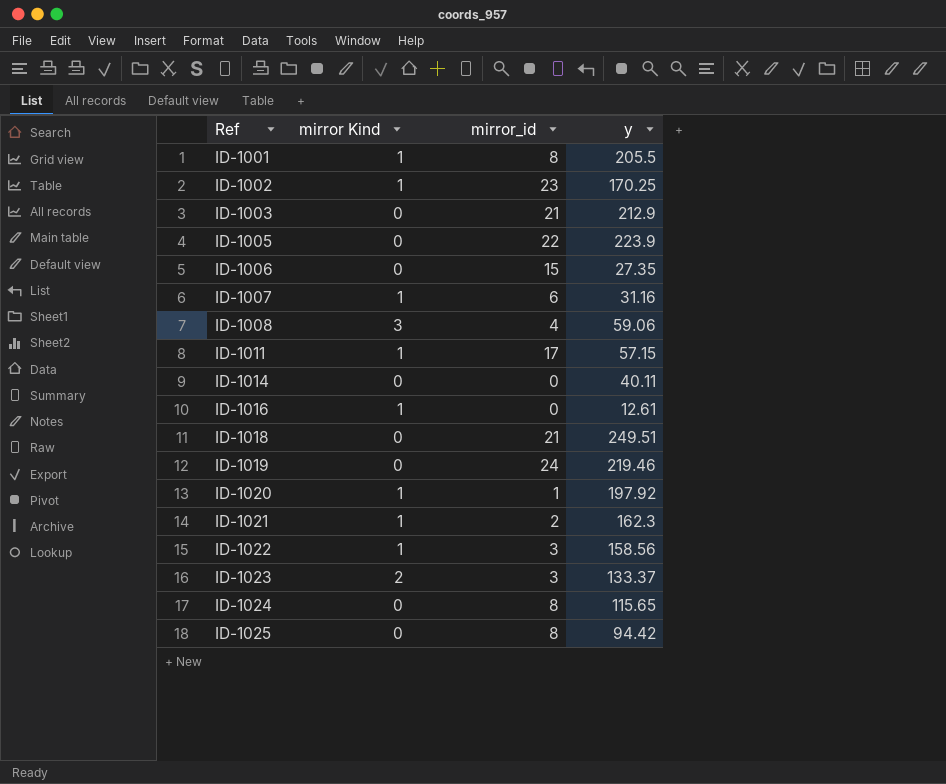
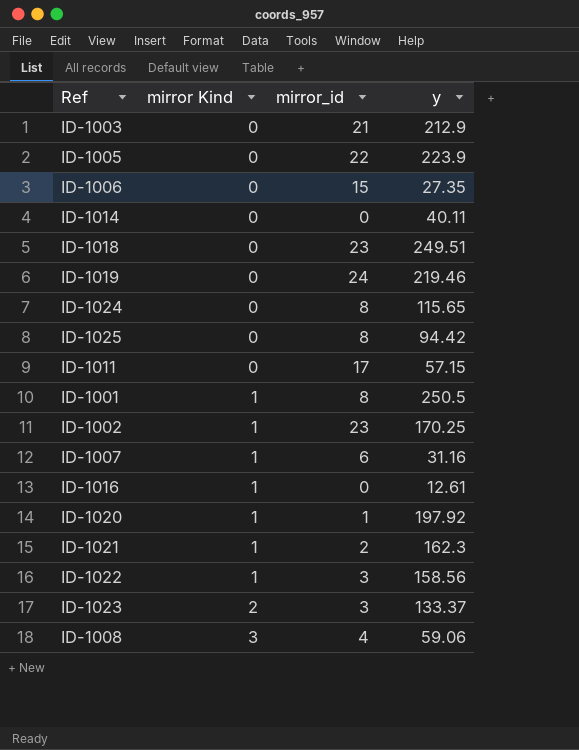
row order: Ref ascending -> mirror Kind ascending
ID-1018 | mirror_id: 21 -> 23
ID-1011 | mirror Kind: 1 -> 0
ID-1001 | y: 205.5 -> 250.5

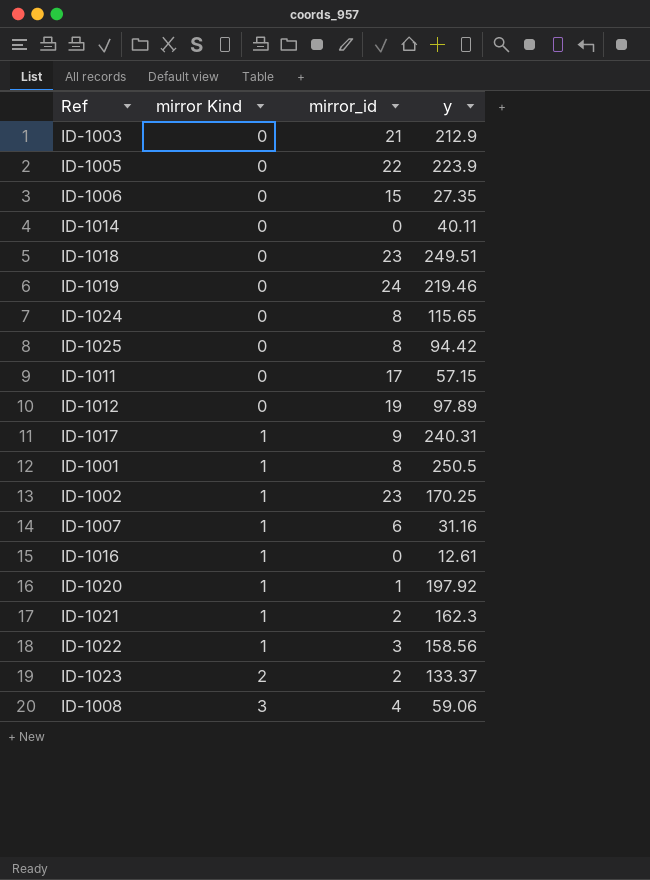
row ID-1012: none -> 0 | 19 | 97.89
row ID-1017: none -> 1 | 9 | 240.31
ID-1023 | mirror_id: 3 -> 2

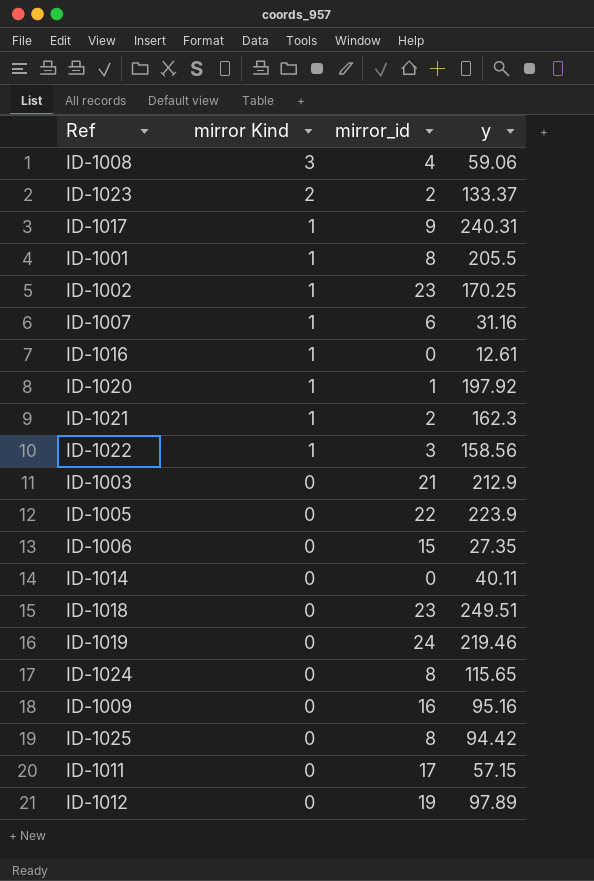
row order: mirror Kind ascending -> mirror Kind descending
ID-1001 | y: 250.5 -> 205.5
row ID-1009: none -> 0 | 16 | 95.16

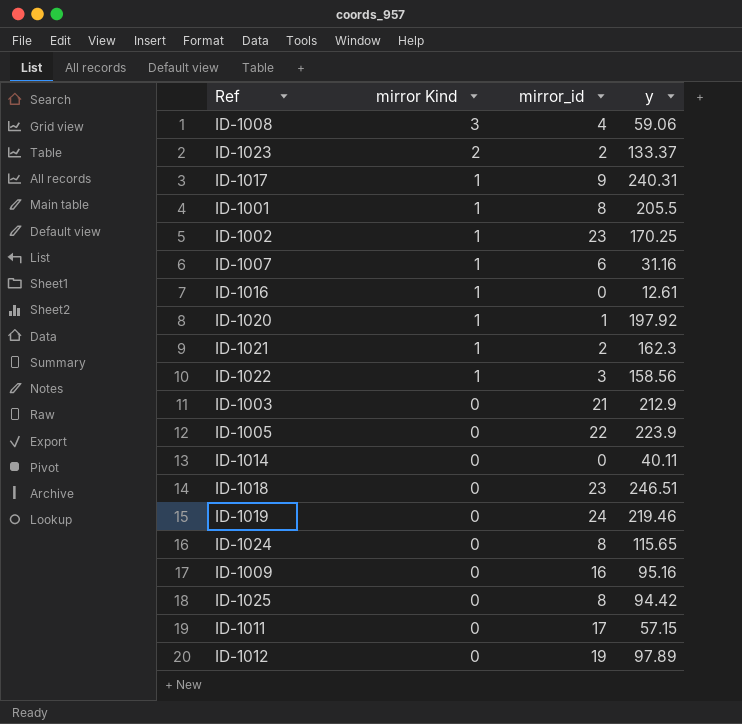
row ID-1006: 0 | 15 | 27.35 -> none
ID-1018 | y: 249.51 -> 246.51

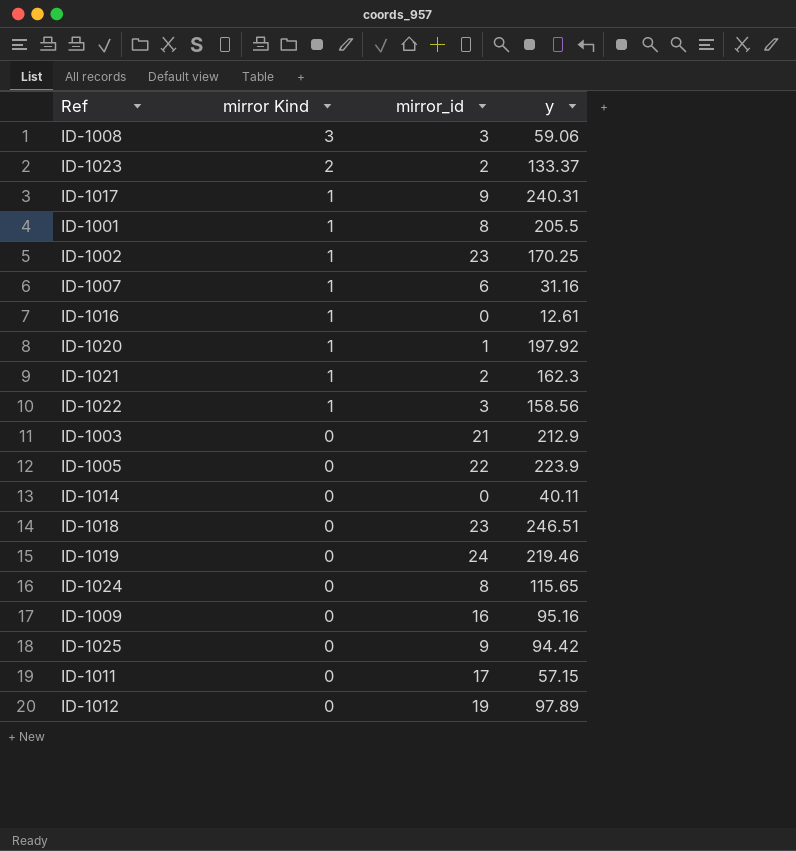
ID-1008 | mirror_id: 4 -> 3
ID-1025 | mirror_id: 8 -> 9

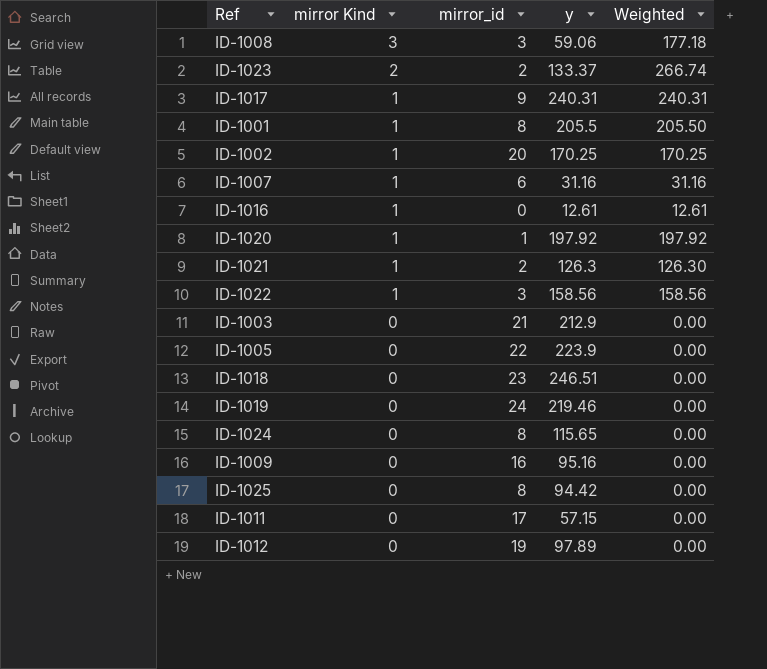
column Weighted | formula: none -> [mirror Kind] * [y]
row ID-1014: 0 | 0 | 40.11 -> none
ID-1002 | mirror_id: 23 -> 20
ID-1021 | y: 162.3 -> 126.3
ID-1025 | mirror_id: 9 -> 8

